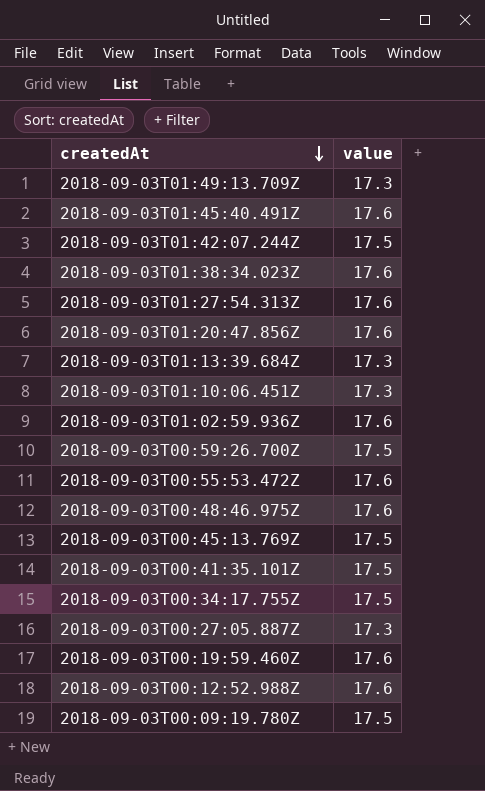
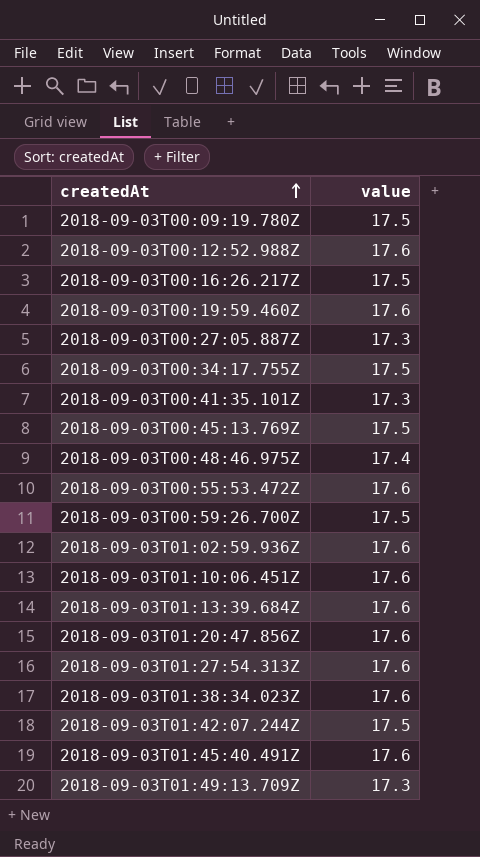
row order: createdAt descending -> createdAt ascending
row 2018-09-03T00:16:26.217Z: none -> 17.5
2018-09-03T00:41:35.101Z | value: 17.5 -> 17.3
2018-09-03T00:48:46.975Z | value: 17.6 -> 17.4
2018-09-03T01:10:06.451Z | value: 17.3 -> 17.6
2018-09-03T01:13:39.684Z | value: 17.3 -> 17.6

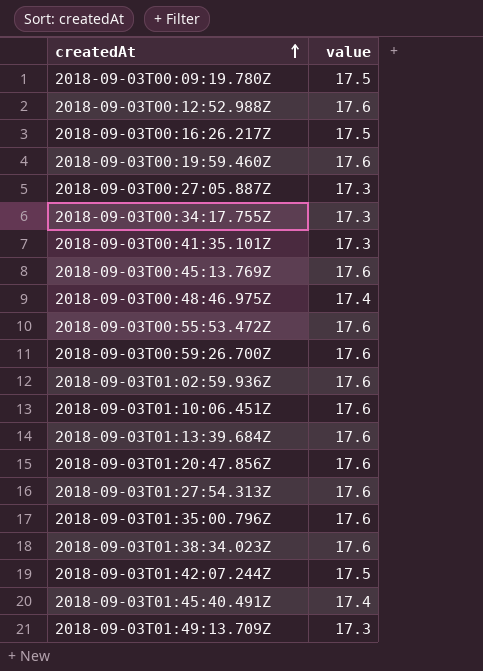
2018-09-03T00:34:17.755Z | value: 17.5 -> 17.3
2018-09-03T00:45:13.769Z | value: 17.5 -> 17.6
2018-09-03T00:59:26.700Z | value: 17.5 -> 17.6
row 2018-09-03T01:35:00.796Z: none -> 17.6
2018-09-03T01:45:40.491Z | value: 17.6 -> 17.4

